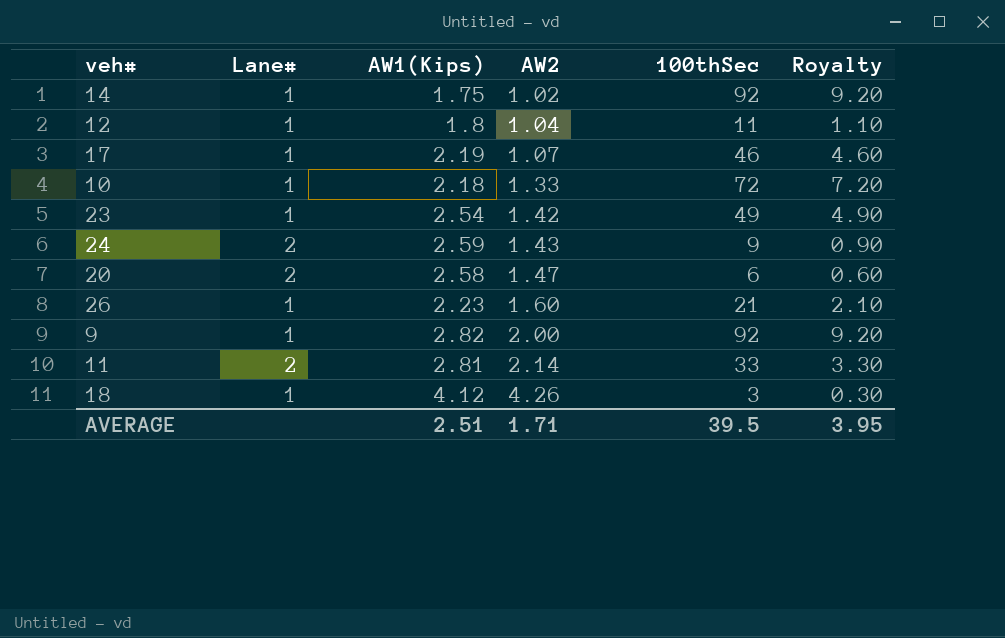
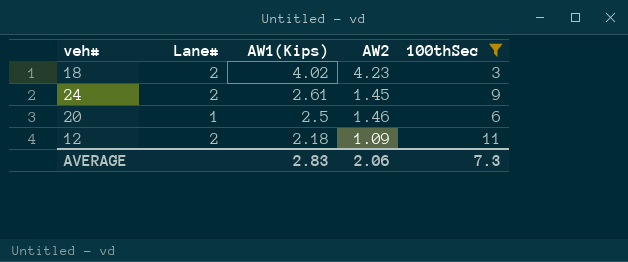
filter: none -> 100thSec <= 11
row order: AW2 ascending -> AW1(Kips) descending
column Royalty | formula: [100thSec] * 0.1 -> none
18 | Lane#: 1 -> 2
18 | AW1(Kips): 4.12 -> 4.02
18 | AW2: 4.26 -> 4.23
24 | AW1(Kips): 2.59 -> 2.61
24 | AW2: 1.43 -> 1.45
20 | Lane#: 2 -> 1
20 | AW1(Kips): 2.58 -> 2.5
20 | AW2: 1.47 -> 1.46
12 | Lane#: 1 -> 2
12 | AW1(Kips): 1.8 -> 2.18
12 | AW2: 1.04 -> 1.09
AVERAGE | AW1(Kips): 2.51 -> 2.83
AVERAGE | AW2: 1.71 -> 2.06
AVERAGE | 100thSec: 39.5 -> 7.3

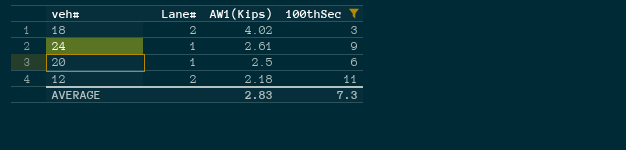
column AW2 | position: 4 -> none
24 | Lane#: 2 -> 1

